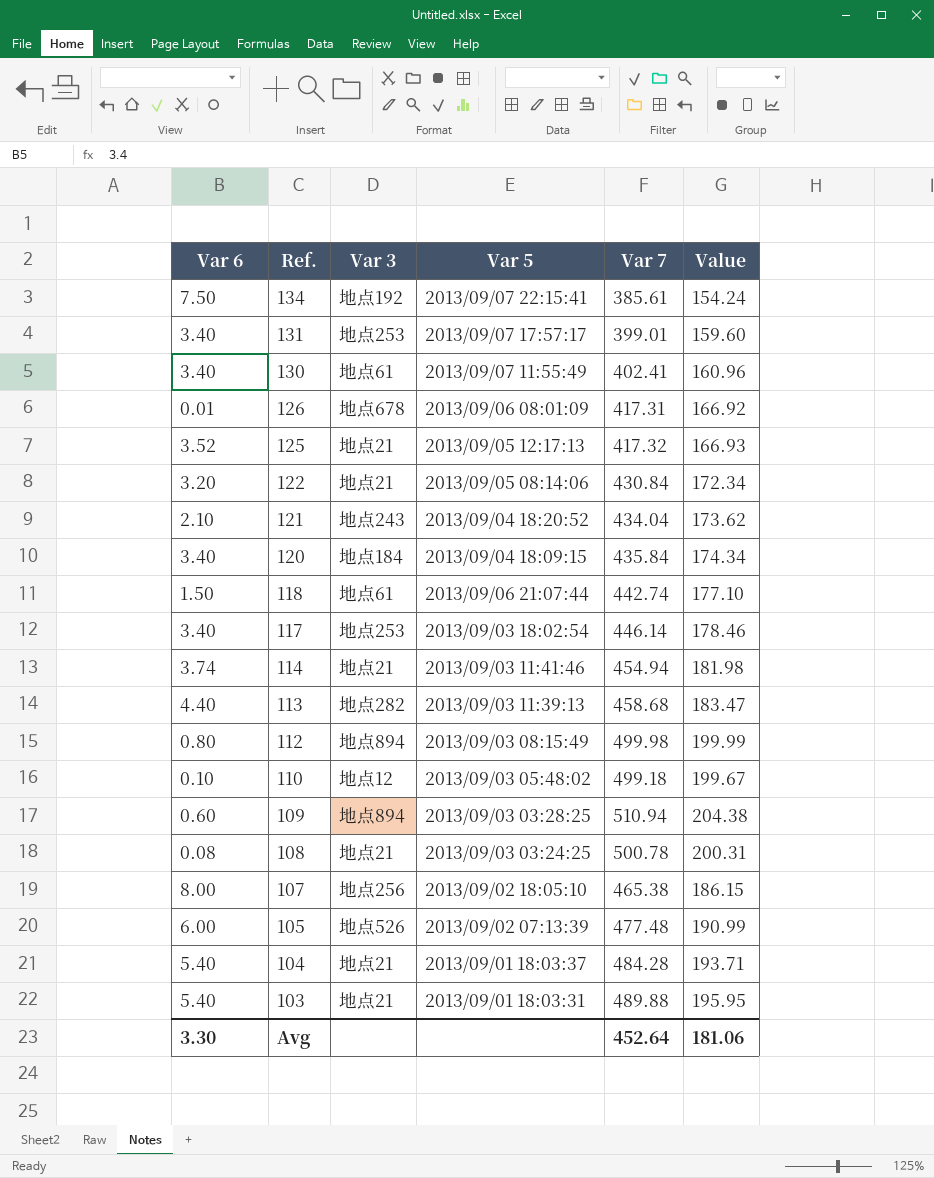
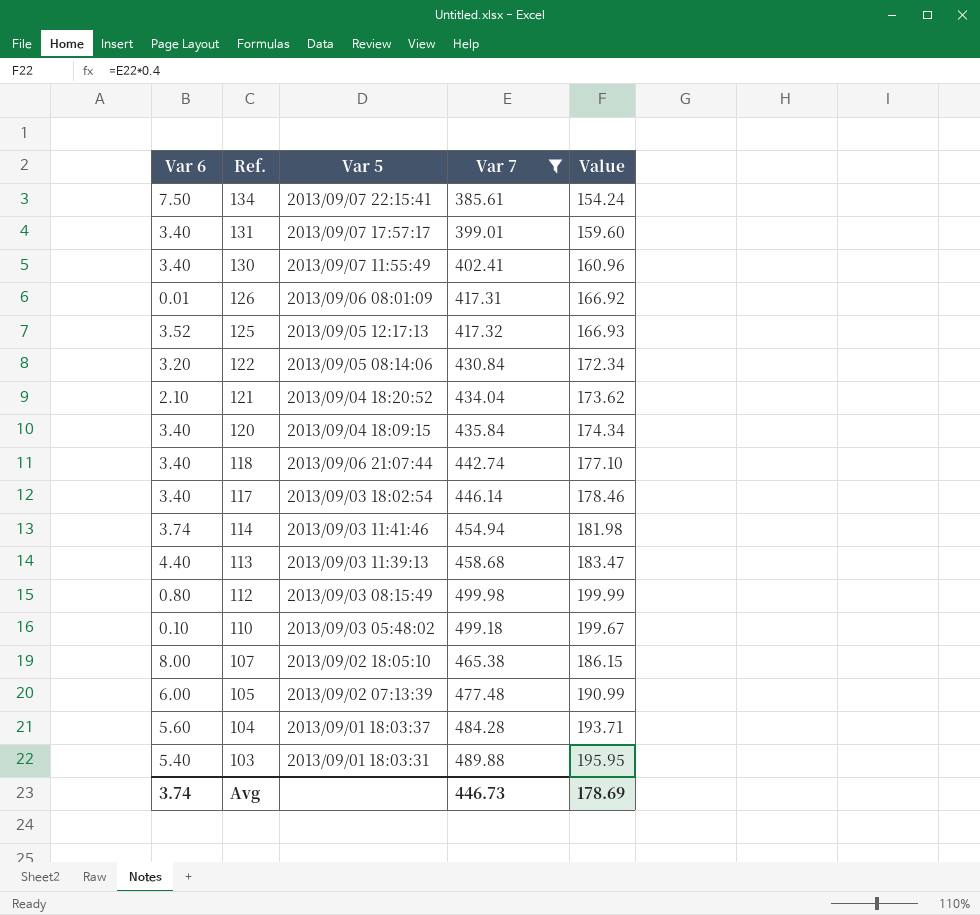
filter: none -> Var 7 <= 499.98
column Var 3 | position: 3 -> none
118 | Var 6: 1.50 -> 3.40
104 | Var 6: 5.40 -> 5.60
Avg | Var 6: 3.30 -> 3.74
Avg | Var 7: 452.64 -> 446.73
Avg | Value: 181.06 -> 178.69

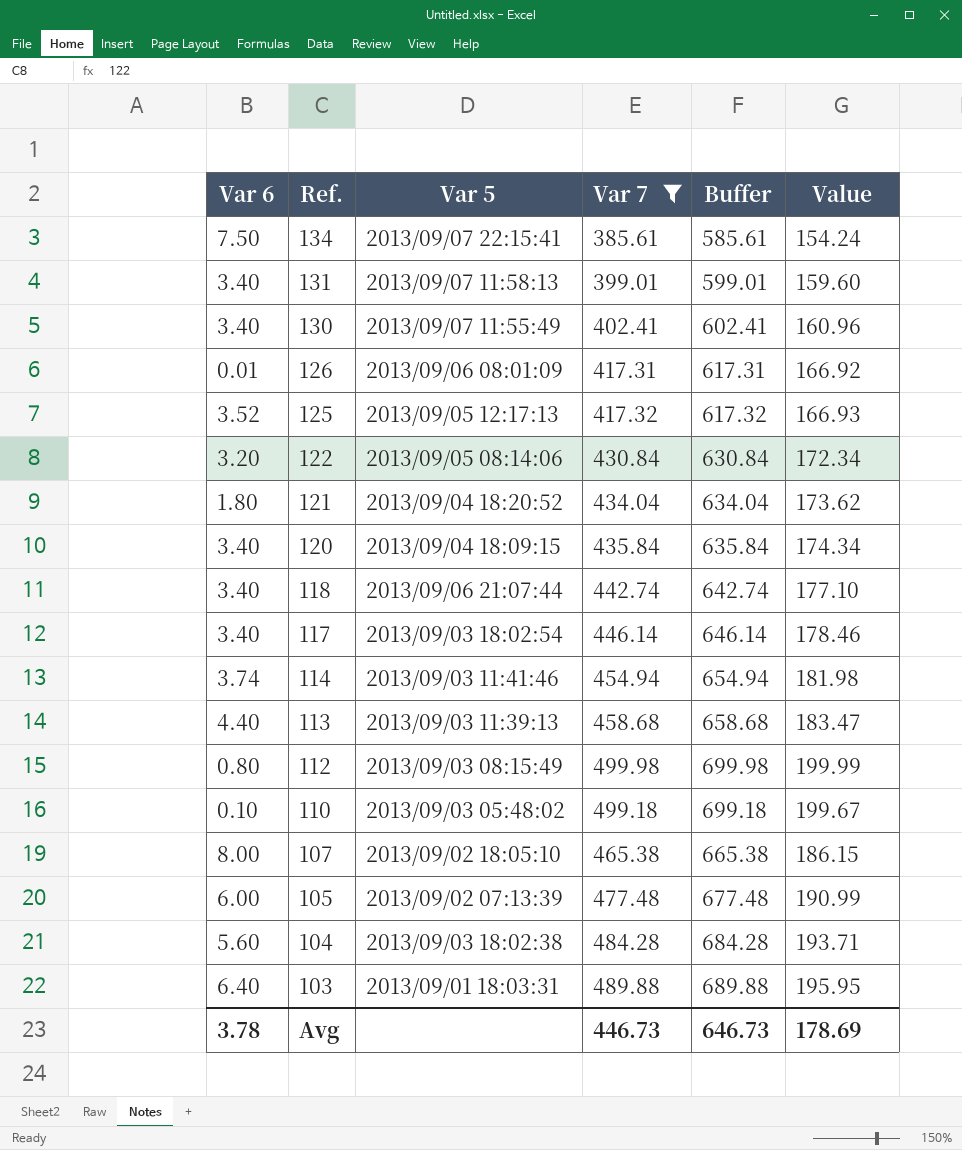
column Buffer | formula: none -> [Var 7] + 200
131 | Var 5: 2013/09/07 17:57:17 -> 2013/09/07 11:58:13
121 | Var 6: 2.10 -> 1.80
104 | Var 5: 2013/09/01 18:03:37 -> 2013/09/03 18:02:38
103 | Var 6: 5.40 -> 6.40
Avg | Var 6: 3.74 -> 3.78

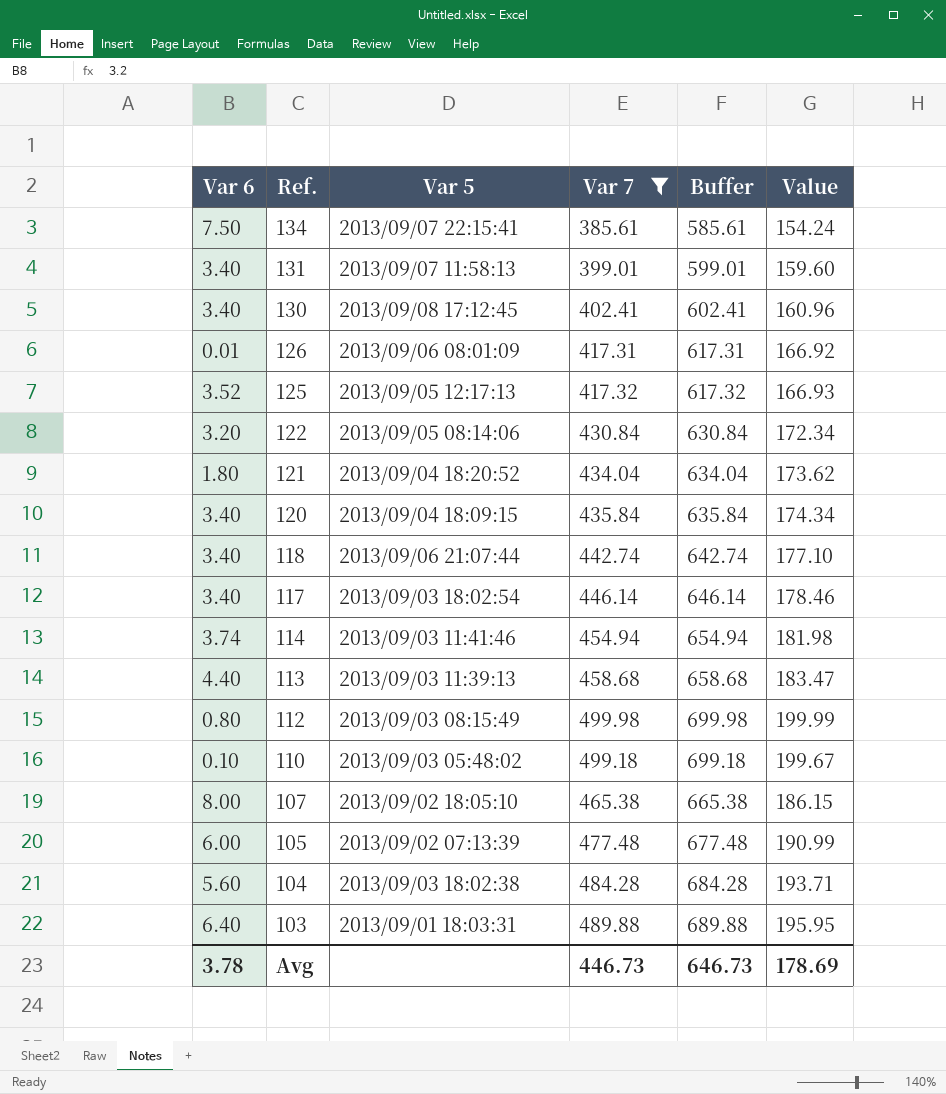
130 | Var 5: 2013/09/07 11:55:49 -> 2013/09/08 17:12:45

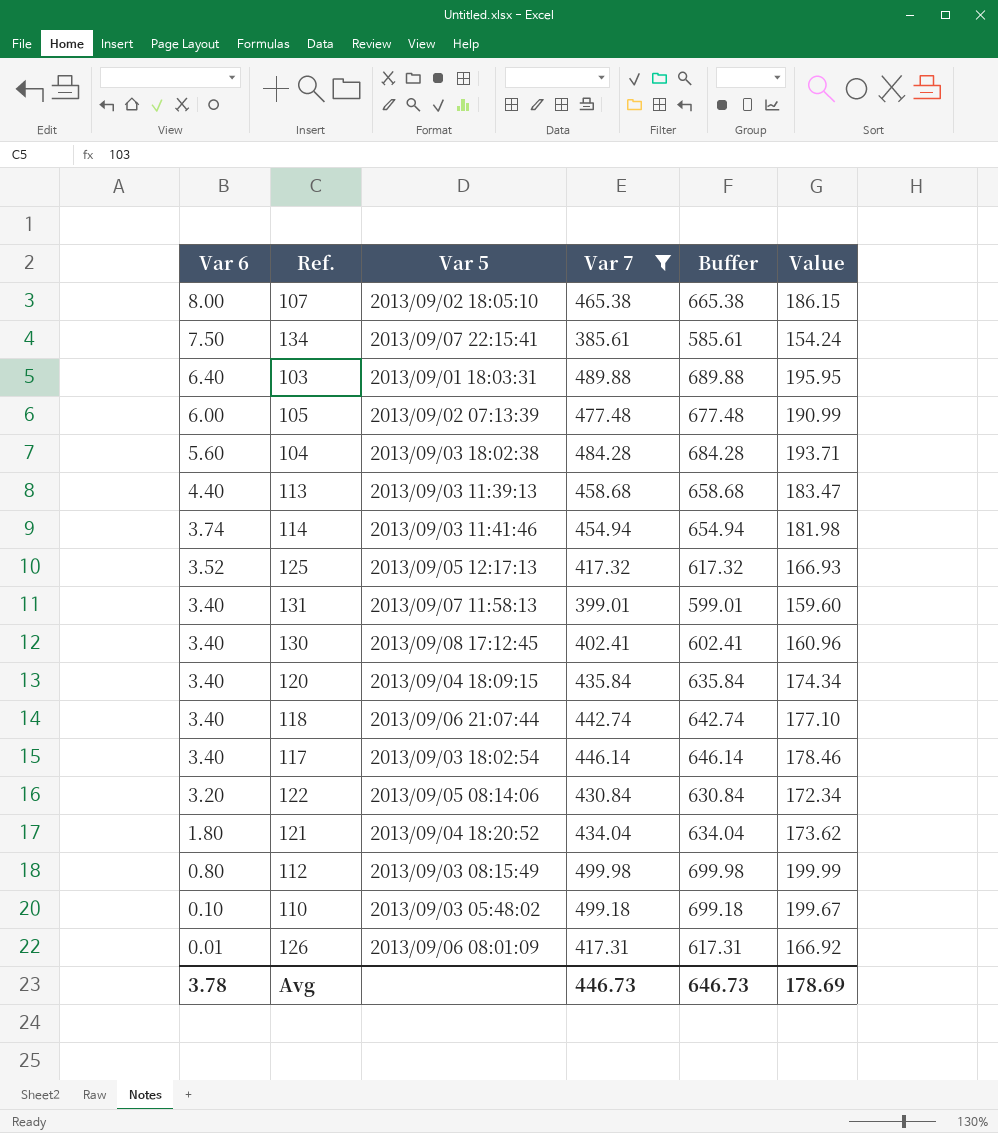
row order: Ref. descending -> Var 6 descending

